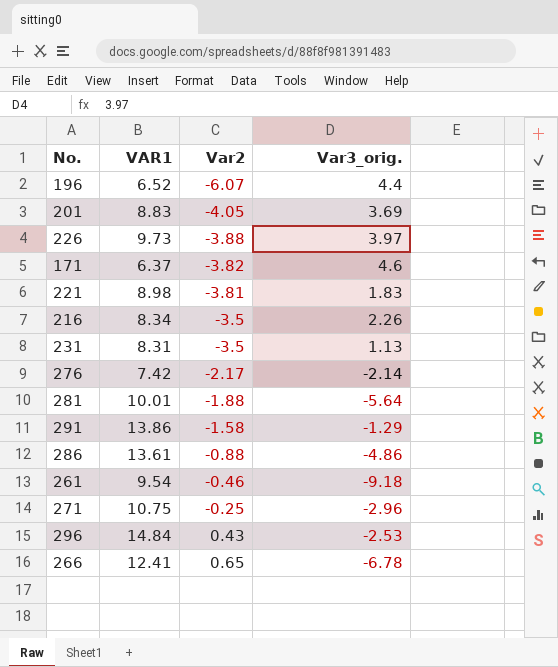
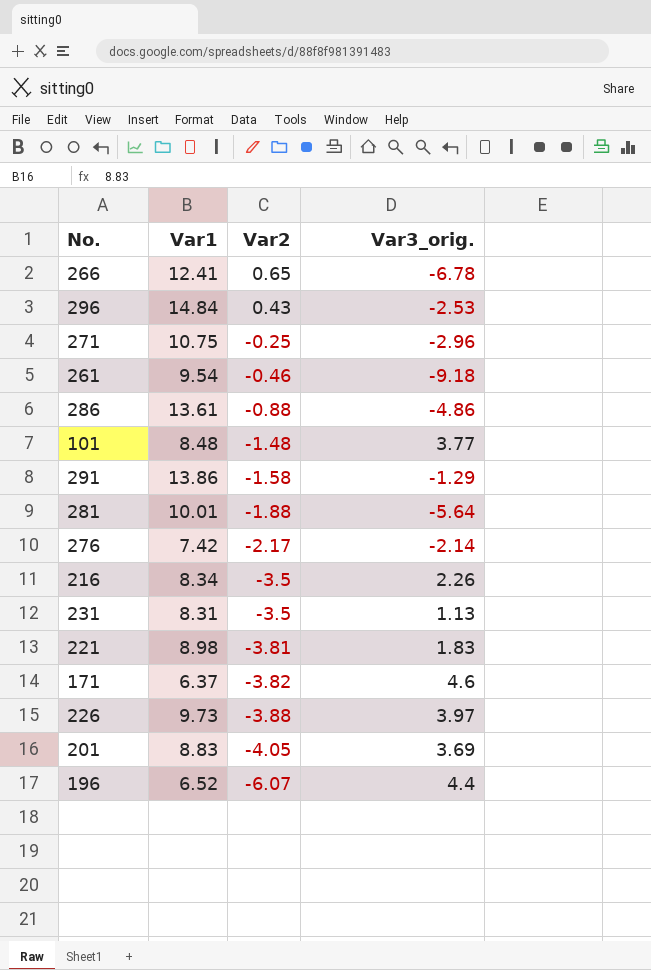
row order: Var2 ascending -> Var2 descending
column name: VAR1 -> Var1
row 101: none -> 8.48 | -1.48 | 3.77

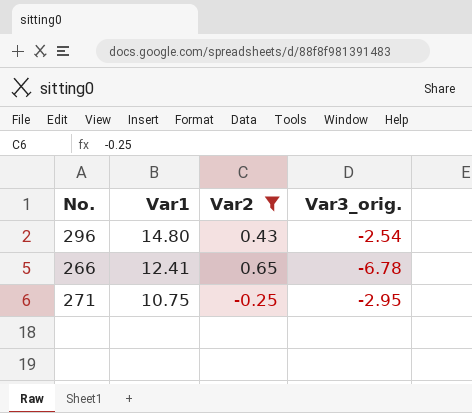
filter: none -> Var2 >= -0.25
row order: Var2 descending -> Var1 descending
296 | Var1: 14.84 -> 14.80
296 | Var3_orig.: -2.53 -> -2.54
271 | Var3_orig.: -2.96 -> -2.95

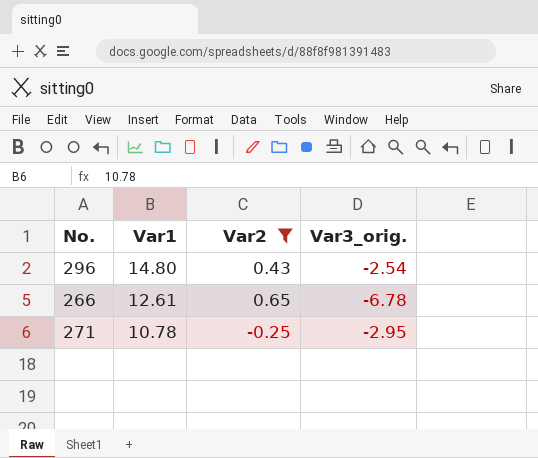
266 | Var1: 12.41 -> 12.61
271 | Var1: 10.75 -> 10.78

